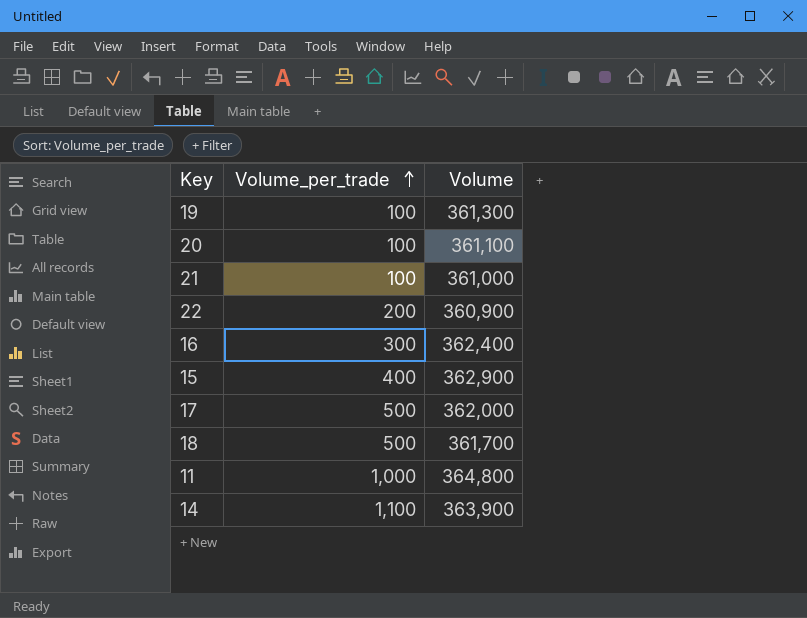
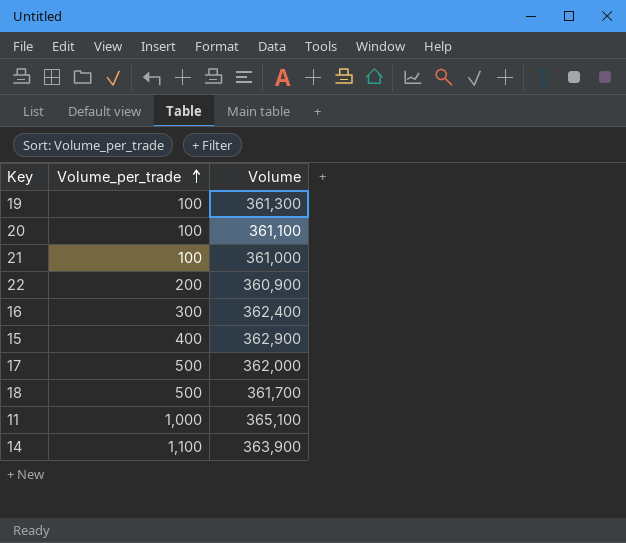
11 | Volume: 364,800 -> 365,100

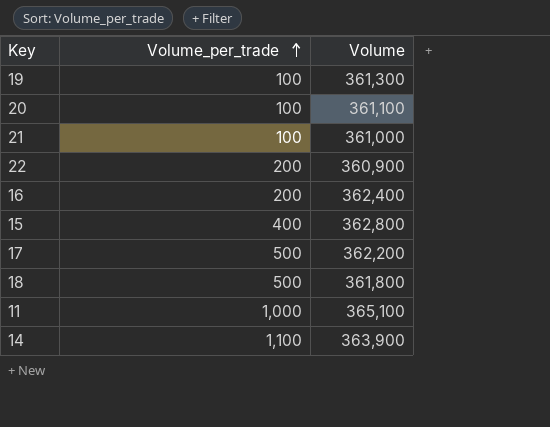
16 | Volume_per_trade: 300 -> 200
15 | Volume: 362,900 -> 362,800
17 | Volume: 362,000 -> 362,200
18 | Volume: 361,700 -> 361,800

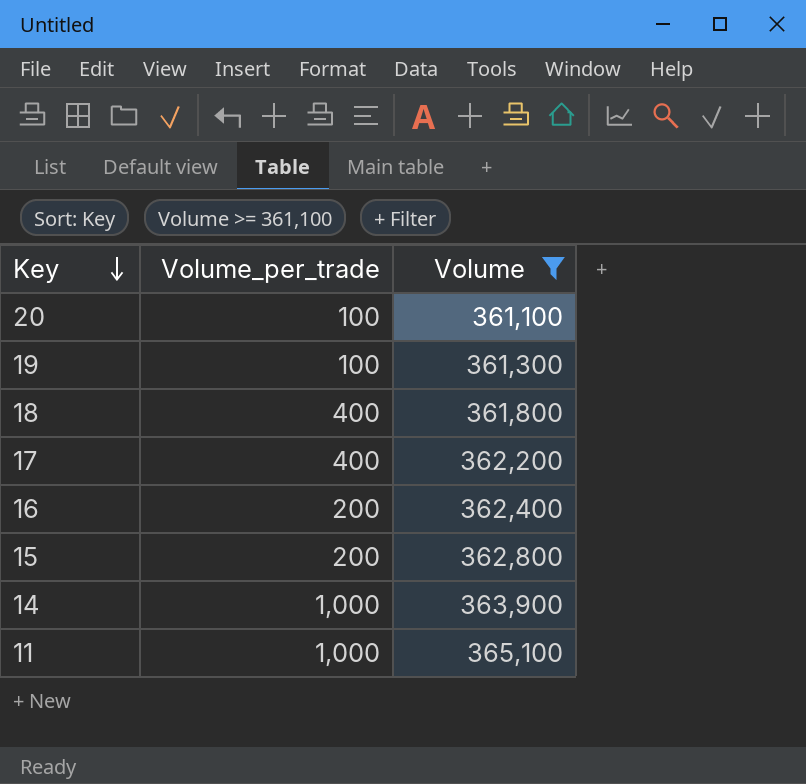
filter: none -> Volume >= 361,100
row order: Volume_per_trade ascending -> Key descending
18 | Volume_per_trade: 500 -> 400
17 | Volume_per_trade: 500 -> 400
15 | Volume_per_trade: 400 -> 200
14 | Volume_per_trade: 1,100 -> 1,000

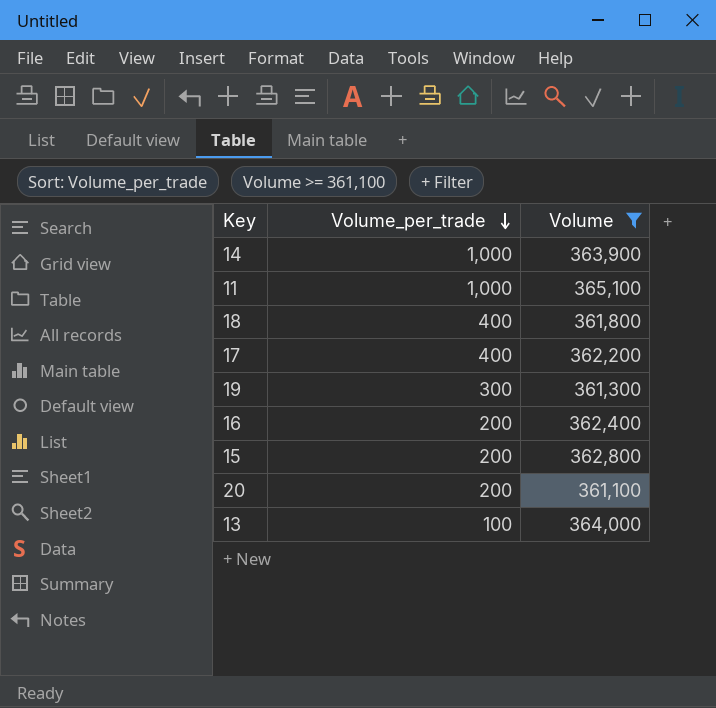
row order: Key descending -> Volume_per_trade descending
19 | Volume_per_trade: 100 -> 300
20 | Volume_per_trade: 100 -> 200
row 13: none -> 100 | 364,000

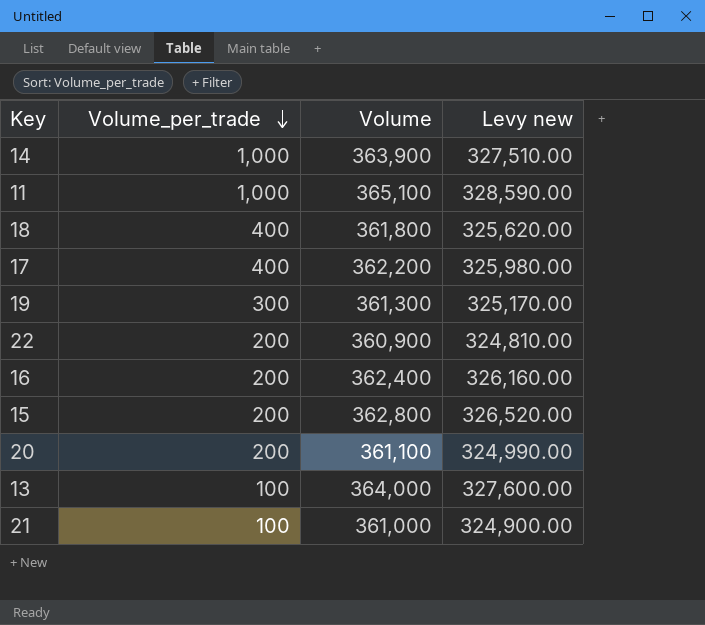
filter: Volume >= 361,100 -> none
column Levy new | formula: none -> [Volume] * 0.9

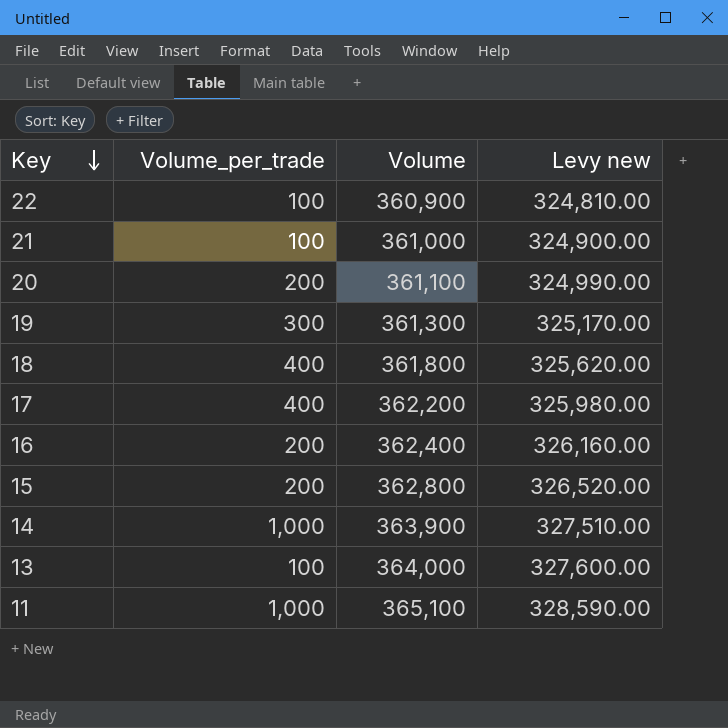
row order: Volume_per_trade descending -> Key descending
22 | Volume_per_trade: 200 -> 100

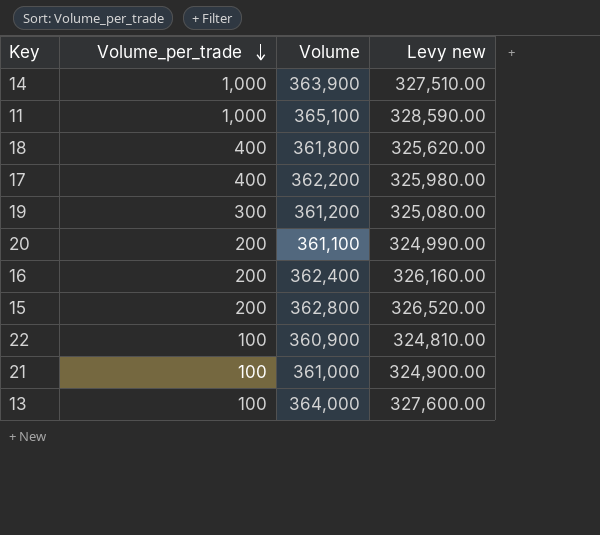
row order: Key descending -> Volume_per_trade descending
19 | Volume: 361,300 -> 361,200
19 | Levy new: 325,170.00 -> 325,080.00

